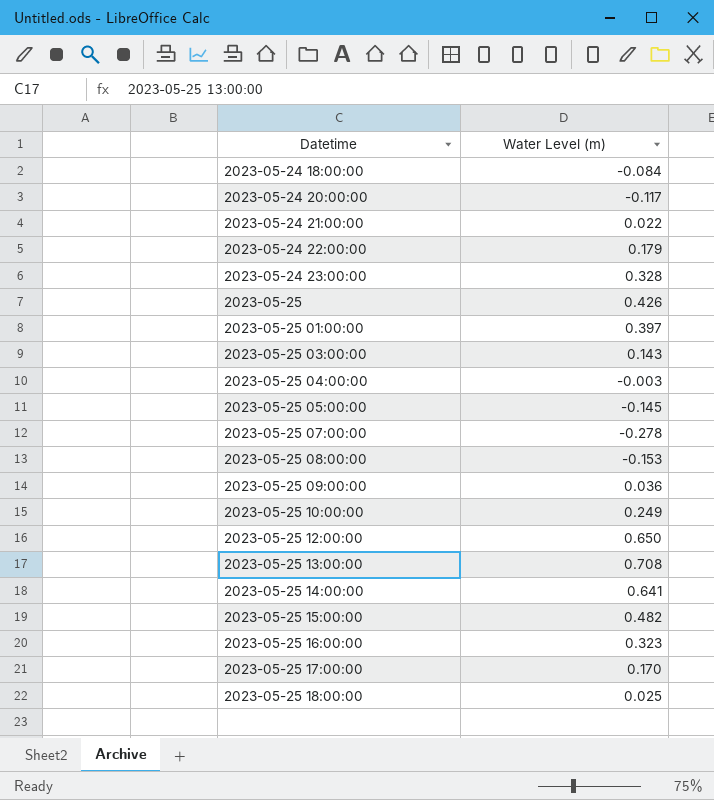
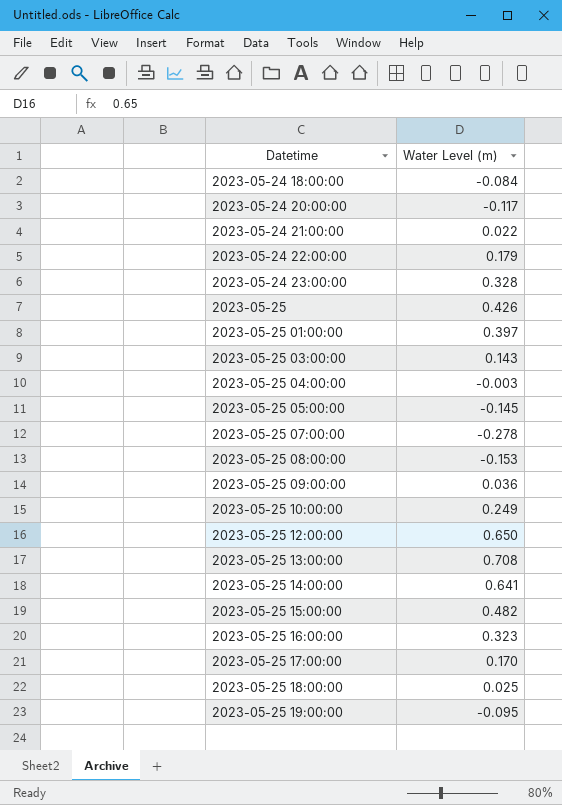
row 2023-05-25 19:00:00: none -> -0.095

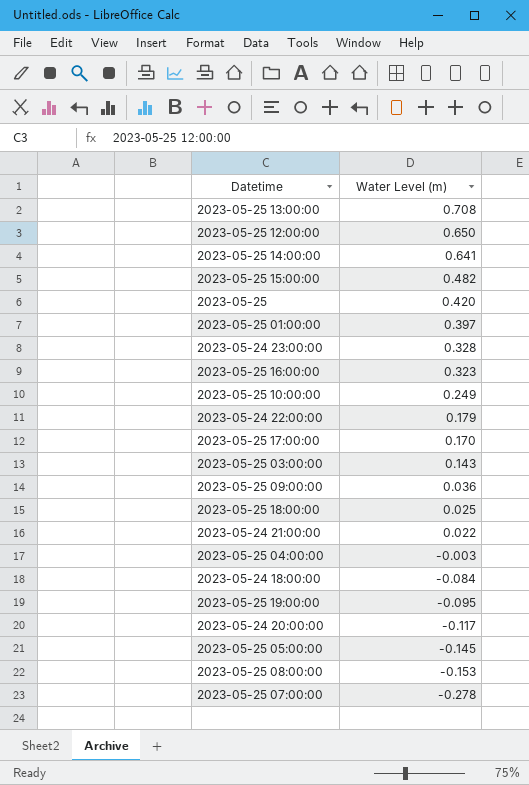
row order: Datetime ascending -> Water Level (m) descending
2023-05-25 | Water Level (m): 0.426 -> 0.420

